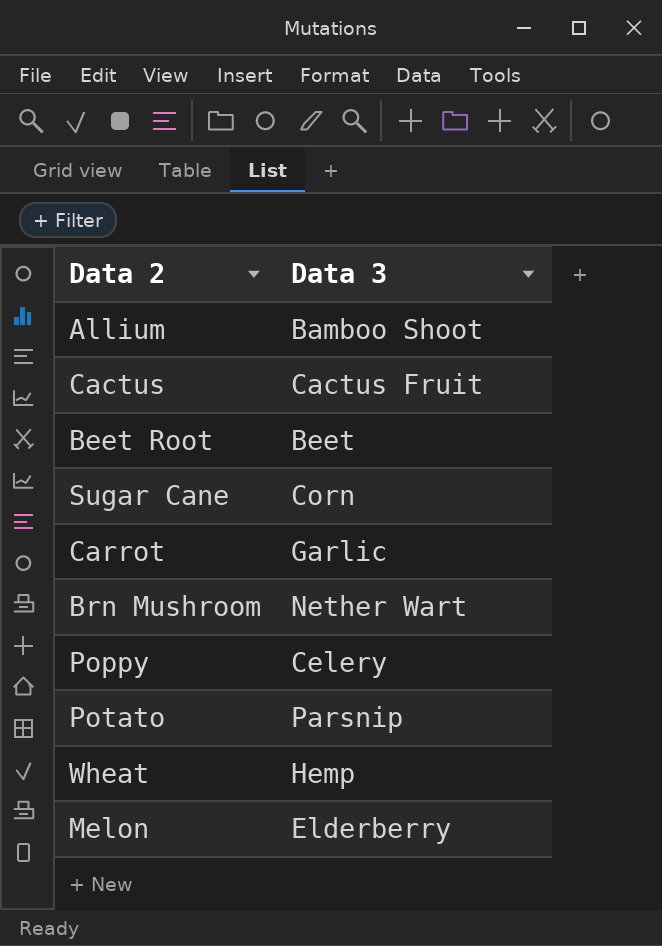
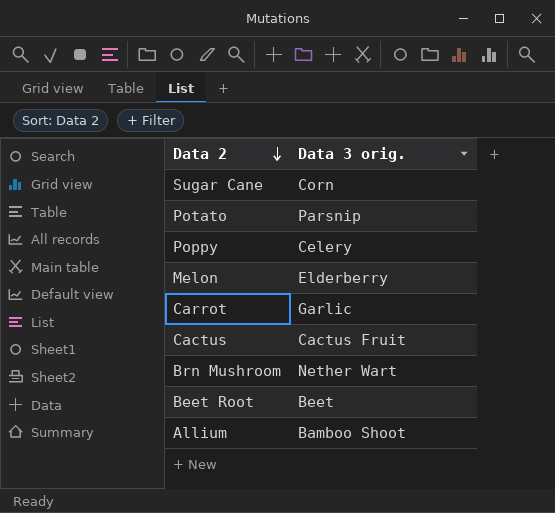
row order: none -> Data 2 descending
column name: Data 3 -> Data 3 orig.
row Wheat: Hemp -> none

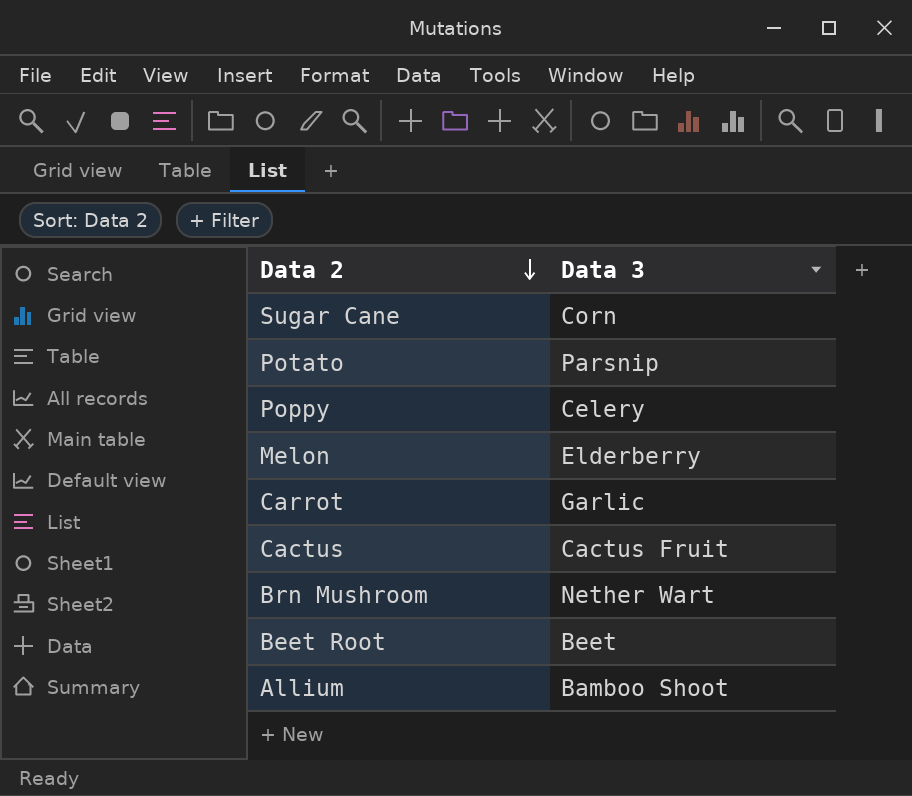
column name: Data 3 orig. -> Data 3

